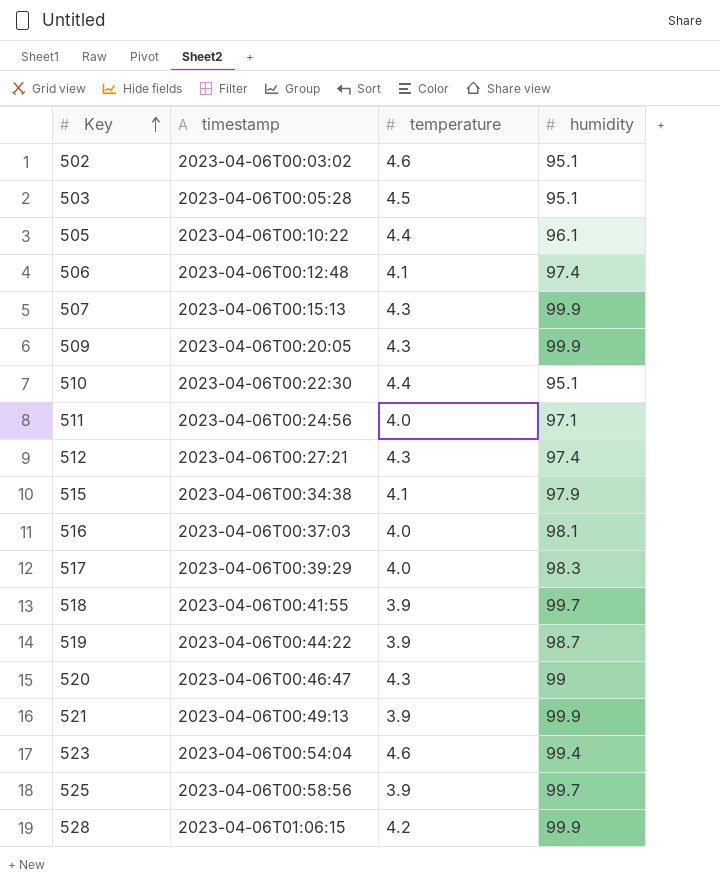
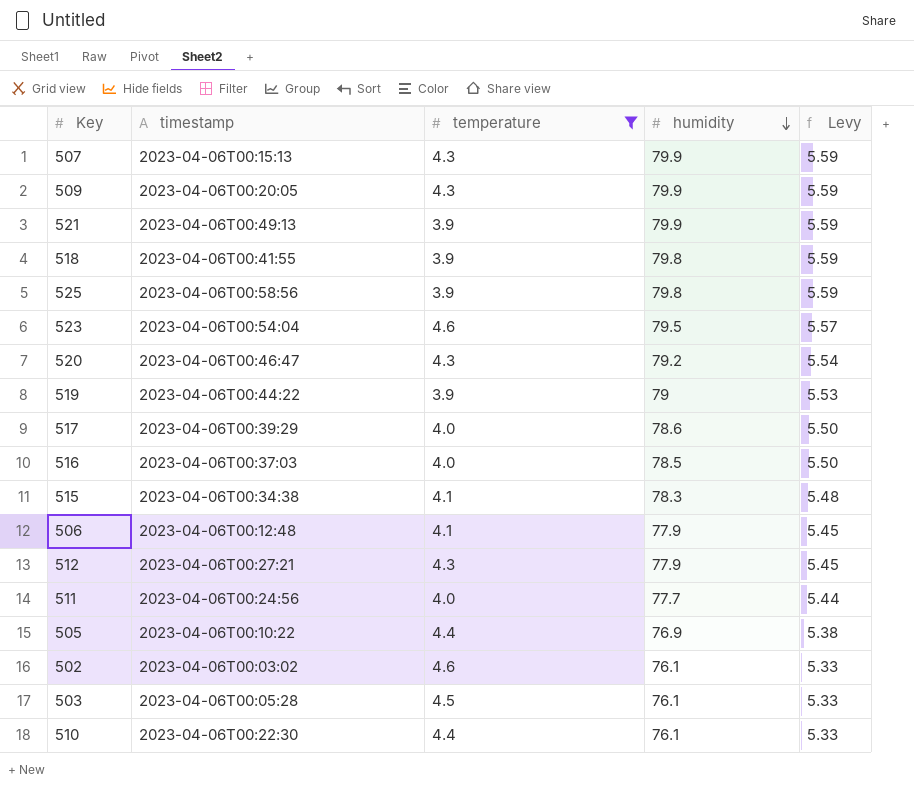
filter: none -> temperature != 4.2
row order: Key ascending -> humidity descending
column Levy | formula: none -> [humidity] * 0.07
507 | humidity: 99.9 -> 79.9
509 | humidity: 99.9 -> 79.9
521 | humidity: 99.9 -> 79.9
518 | humidity: 99.7 -> 79.8
525 | humidity: 99.7 -> 79.8
523 | humidity: 99.4 -> 79.5
520 | humidity: 99 -> 79.2
519 | humidity: 98.7 -> 79
517 | humidity: 98.3 -> 78.6
516 | humidity: 98.1 -> 78.5
515 | humidity: 97.9 -> 78.3
506 | humidity: 97.4 -> 77.9
512 | humidity: 97.4 -> 77.9
511 | humidity: 97.1 -> 77.7
505 | humidity: 96.1 -> 76.9
502 | humidity: 95.1 -> 76.1
503 | humidity: 95.1 -> 76.1
510 | humidity: 95.1 -> 76.1

